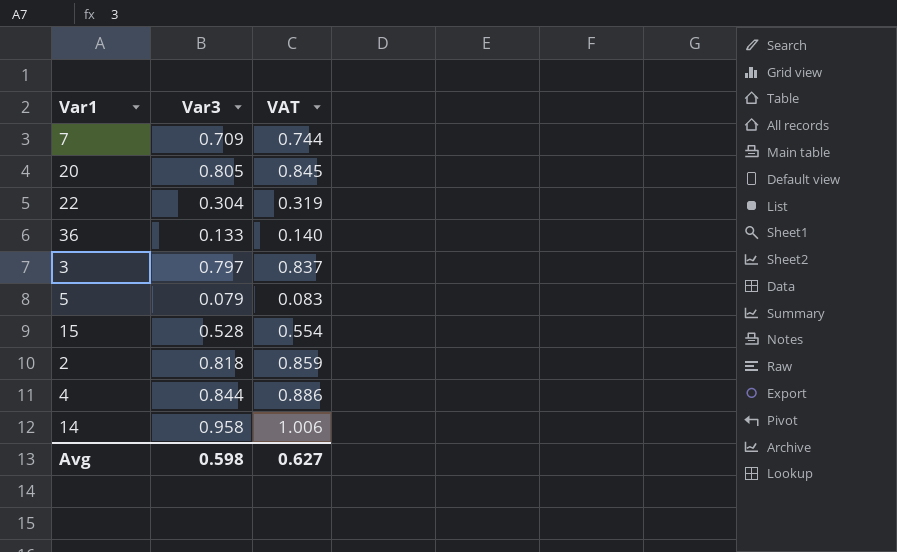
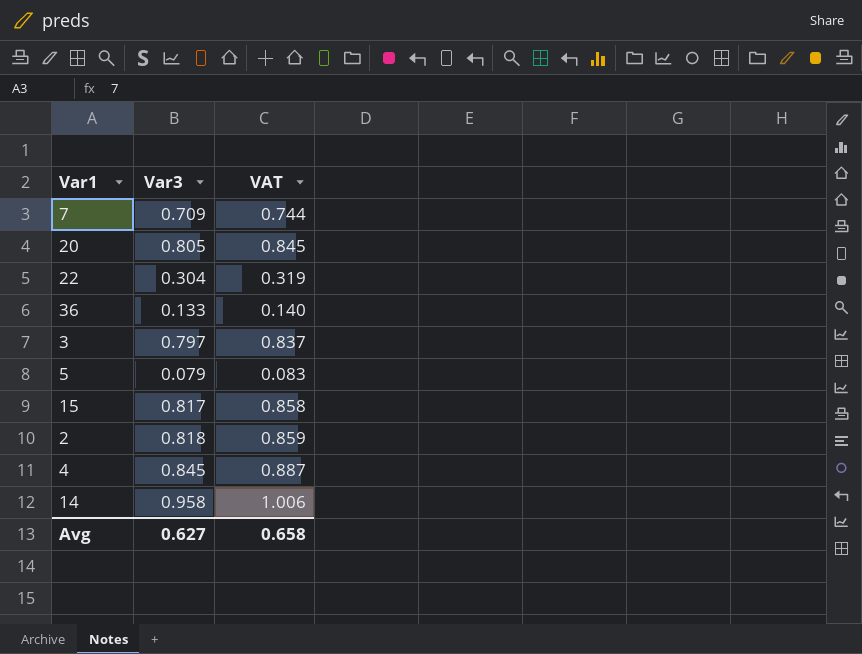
15 | Var3: 0.528 -> 0.817
15 | VAT: 0.554 -> 0.858
4 | Var3: 0.844 -> 0.845
4 | VAT: 0.886 -> 0.887
Avg | Var3: 0.598 -> 0.627
Avg | VAT: 0.627 -> 0.658

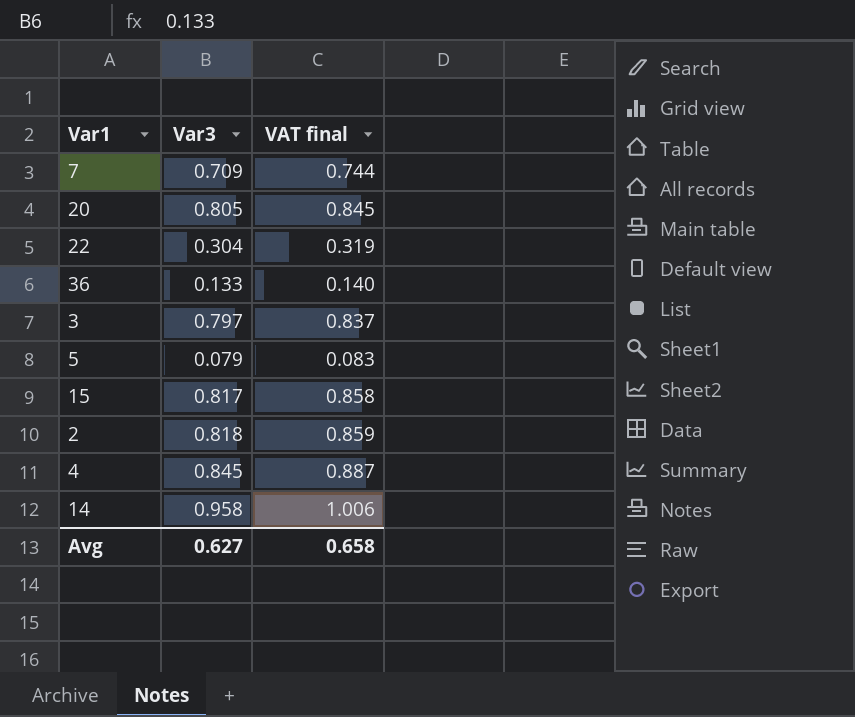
column name: VAT -> VAT final

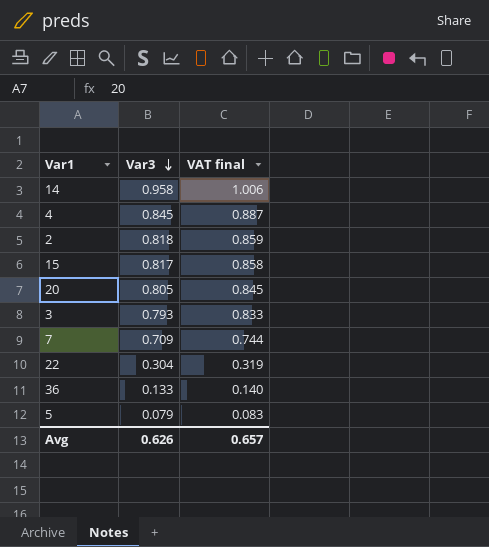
row order: none -> Var3 descending
3 | Var3: 0.797 -> 0.793
3 | VAT final: 0.837 -> 0.833
Avg | Var3: 0.627 -> 0.626
Avg | VAT final: 0.658 -> 0.657

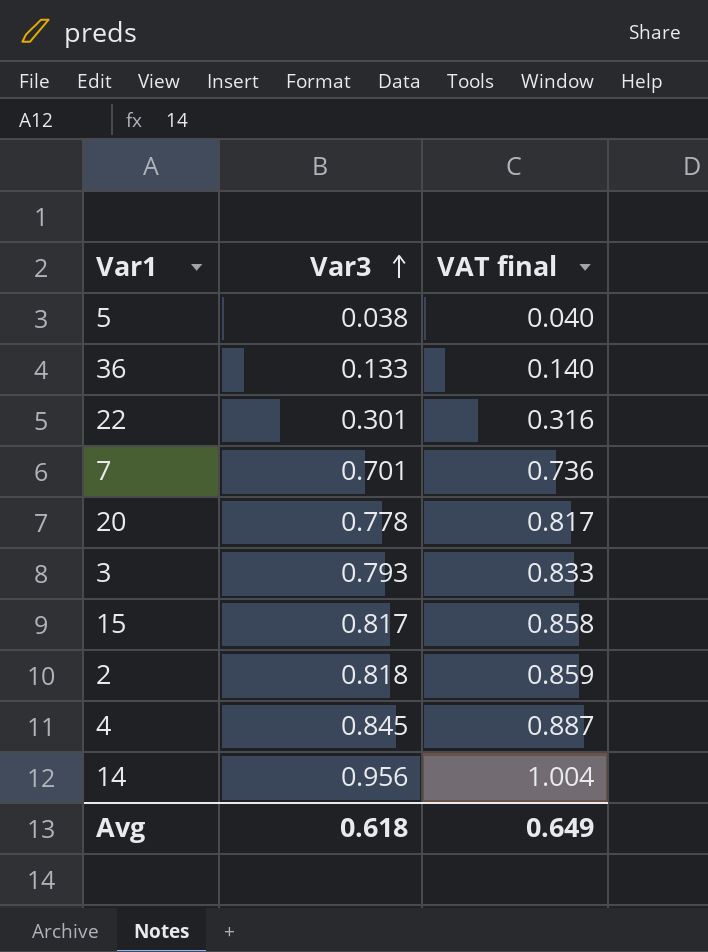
row order: Var3 descending -> Var3 ascending
5 | Var3: 0.079 -> 0.038
5 | VAT final: 0.083 -> 0.040
22 | Var3: 0.304 -> 0.301
22 | VAT final: 0.319 -> 0.316
7 | Var3: 0.709 -> 0.701
7 | VAT final: 0.744 -> 0.736
20 | Var3: 0.805 -> 0.778
20 | VAT final: 0.845 -> 0.817
14 | Var3: 0.958 -> 0.956
14 | VAT final: 1.006 -> 1.004
Avg | Var3: 0.626 -> 0.618
Avg | VAT final: 0.657 -> 0.649

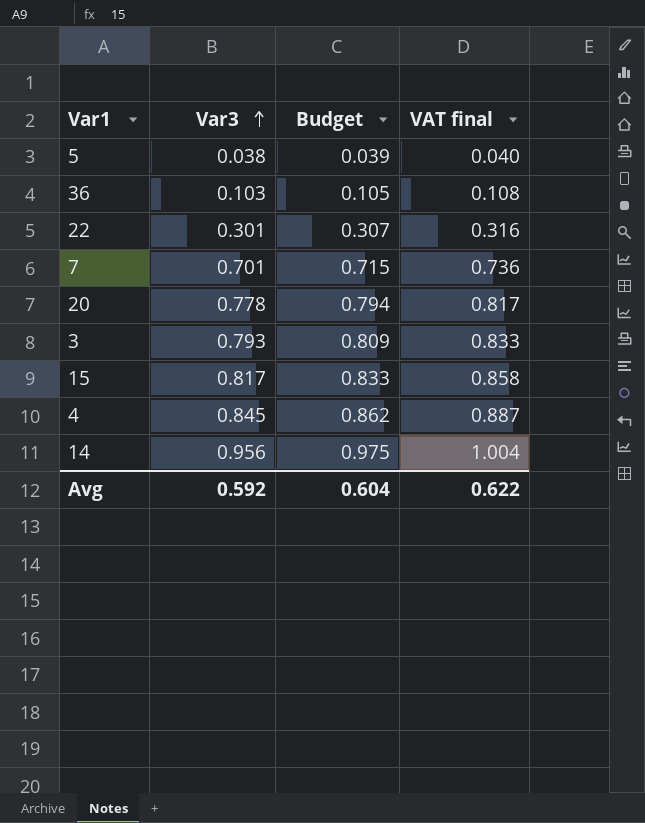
column Budget | formula: none -> [Var3] * 1.02
row 2: 0.818 | 0.859 -> none
36 | Var3: 0.133 -> 0.103
36 | VAT final: 0.140 -> 0.108
Avg | Var3: 0.618 -> 0.592
Avg | VAT final: 0.649 -> 0.622

